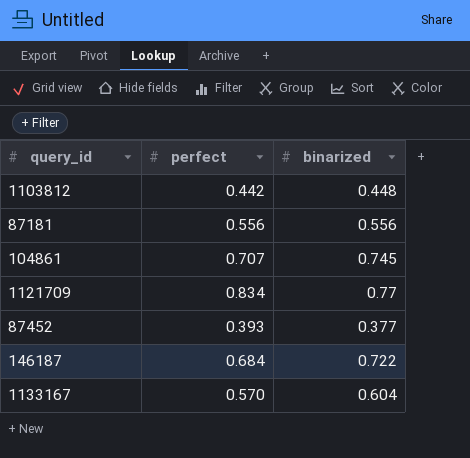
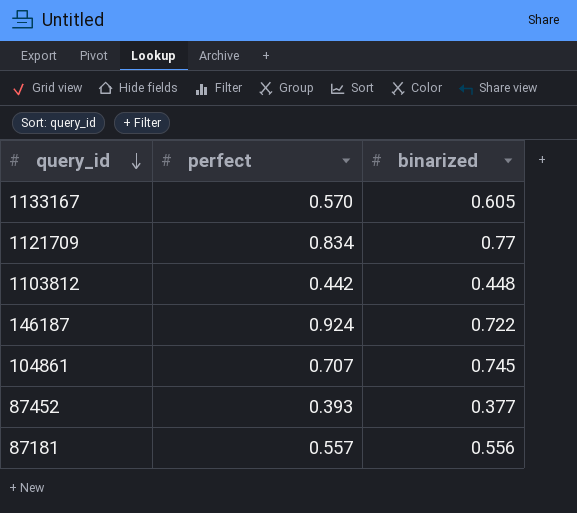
row order: none -> query_id descending
1133167 | binarized: 0.604 -> 0.605
146187 | perfect: 0.684 -> 0.924
87181 | perfect: 0.556 -> 0.557

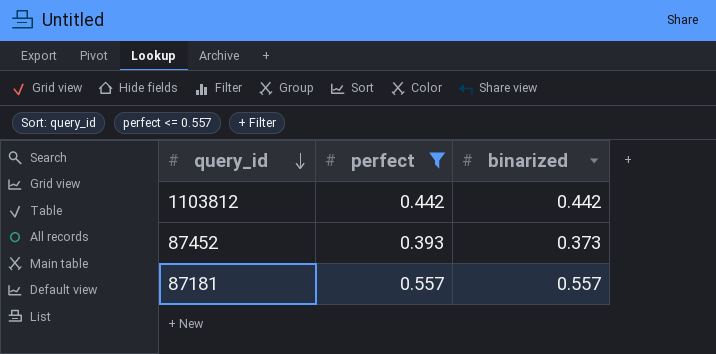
filter: none -> perfect <= 0.557
1103812 | binarized: 0.448 -> 0.442
87452 | binarized: 0.377 -> 0.373
87181 | binarized: 0.556 -> 0.557

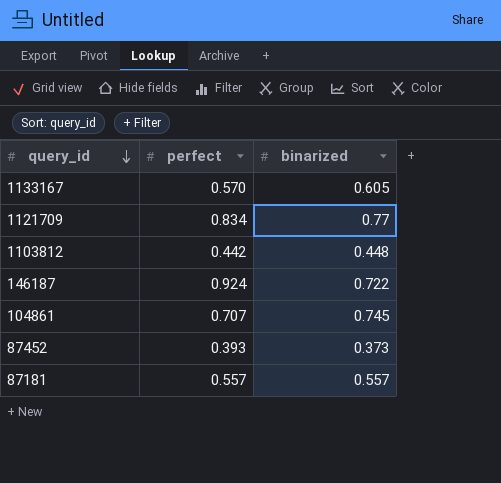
filter: perfect <= 0.557 -> none
1103812 | binarized: 0.442 -> 0.448

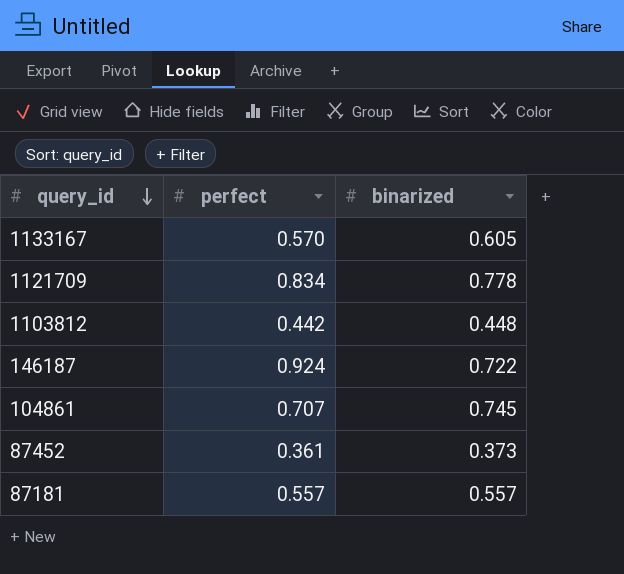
1121709 | binarized: 0.77 -> 0.778
87452 | perfect: 0.393 -> 0.361

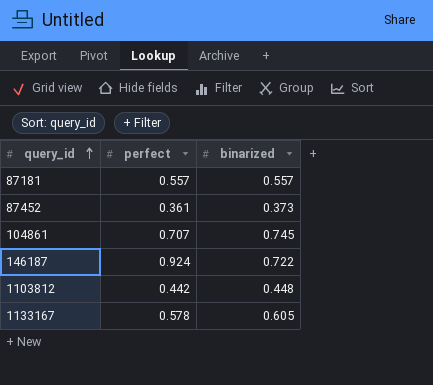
row order: query_id descending -> query_id ascending
row 1121709: 0.834 | 0.778 -> none
1133167 | perfect: 0.570 -> 0.578

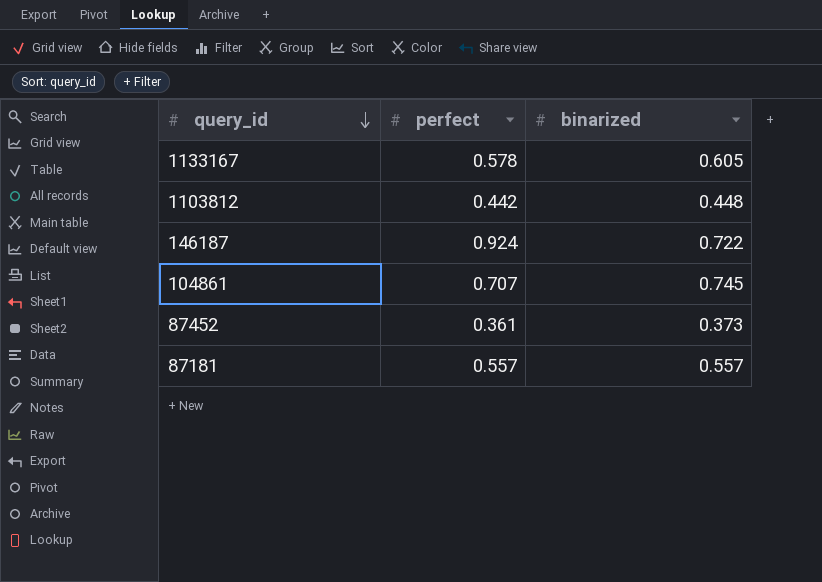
row order: query_id ascending -> query_id descending

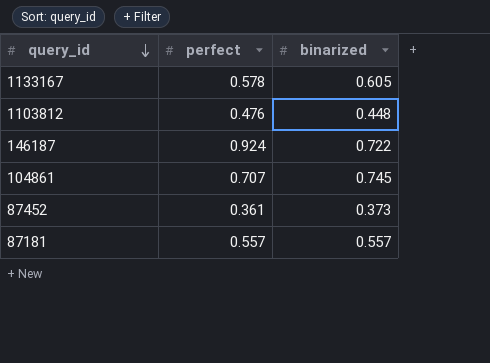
1103812 | perfect: 0.442 -> 0.476

